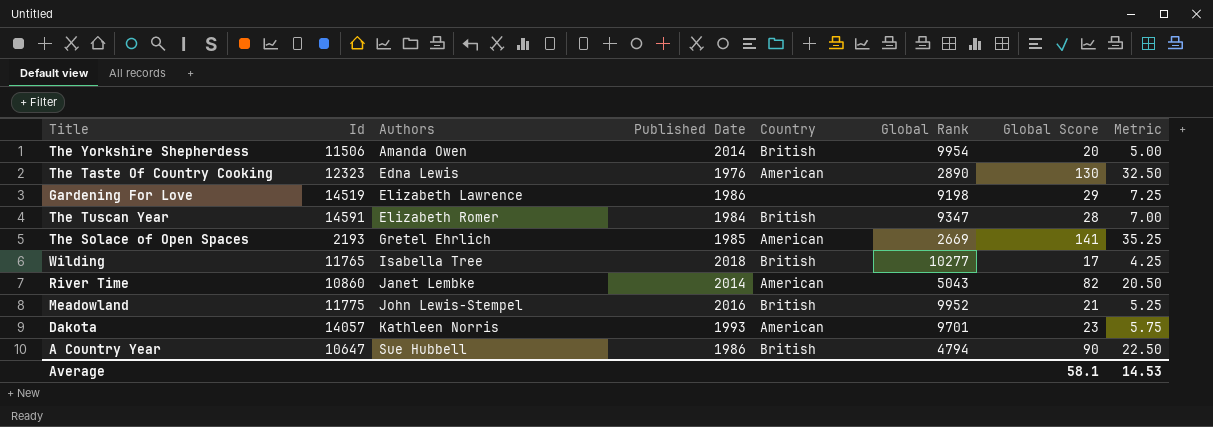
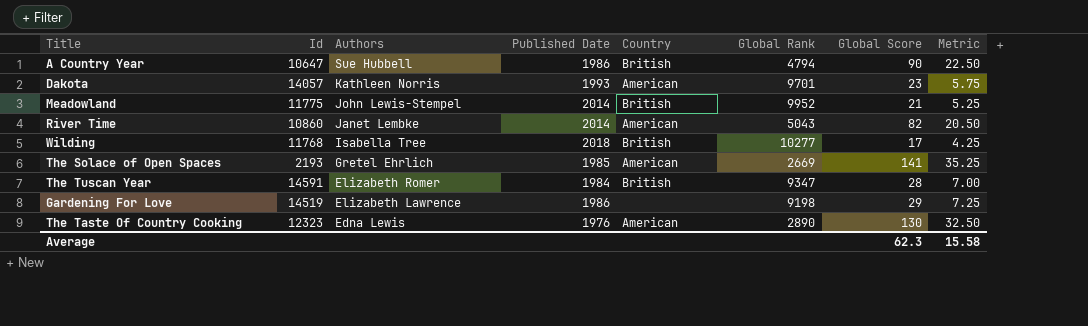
row order: Authors ascending -> Authors descending
row The Yorkshire Shepherdess: 11506 | Amanda Owen | 2014 | British | 9954 | 20 | 5.00 -> none
Meadowland | Published Date: 2016 -> 2014
Wilding | Id: 11765 -> 11768
Average | Global Score: 58.1 -> 62.3
Average | Metric: 14.53 -> 15.58

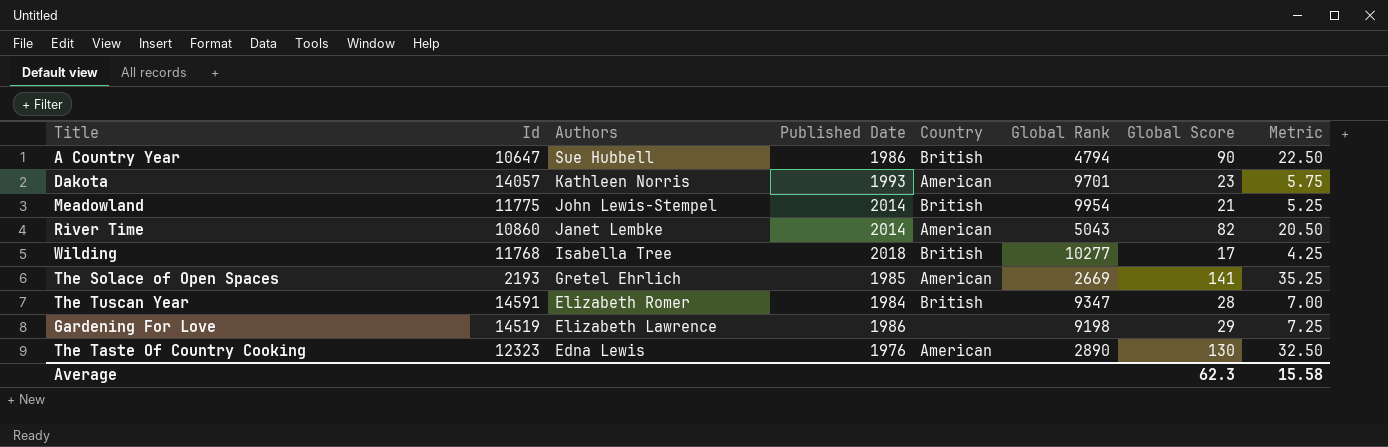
Meadowland | Global Rank: 9952 -> 9954

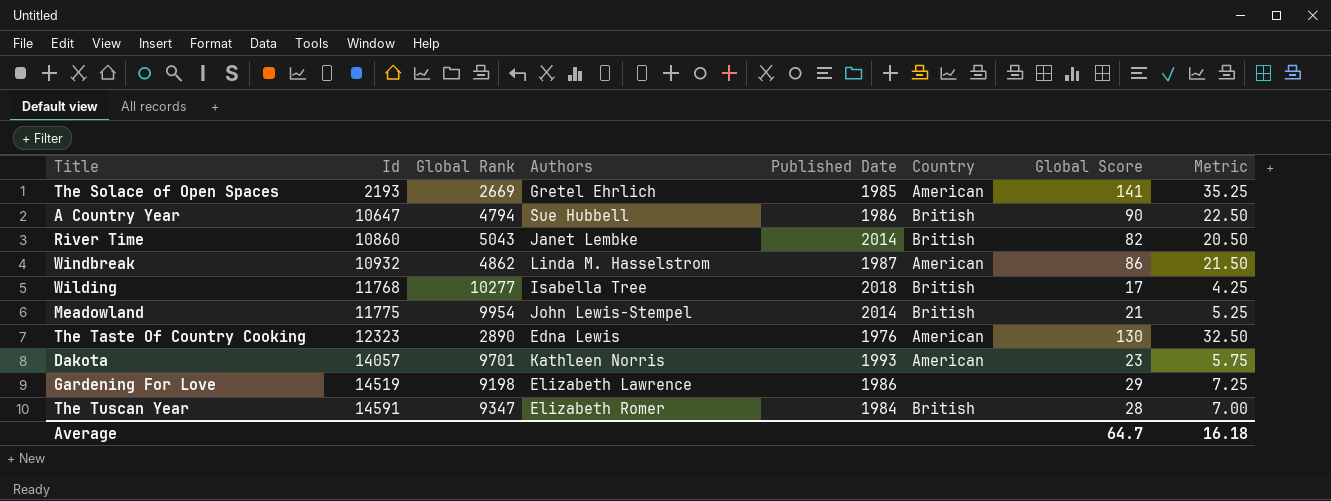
row order: Authors descending -> Id ascending
column Global Rank | position: 6 -> 3
River Time | Country: American -> British
row Windbreak: none -> 10932 | 4862 | Linda M. Hasselstrom | 1987 | American | 86 | 21.50
Average | Global Score: 62.3 -> 64.7
Average | Metric: 15.58 -> 16.18

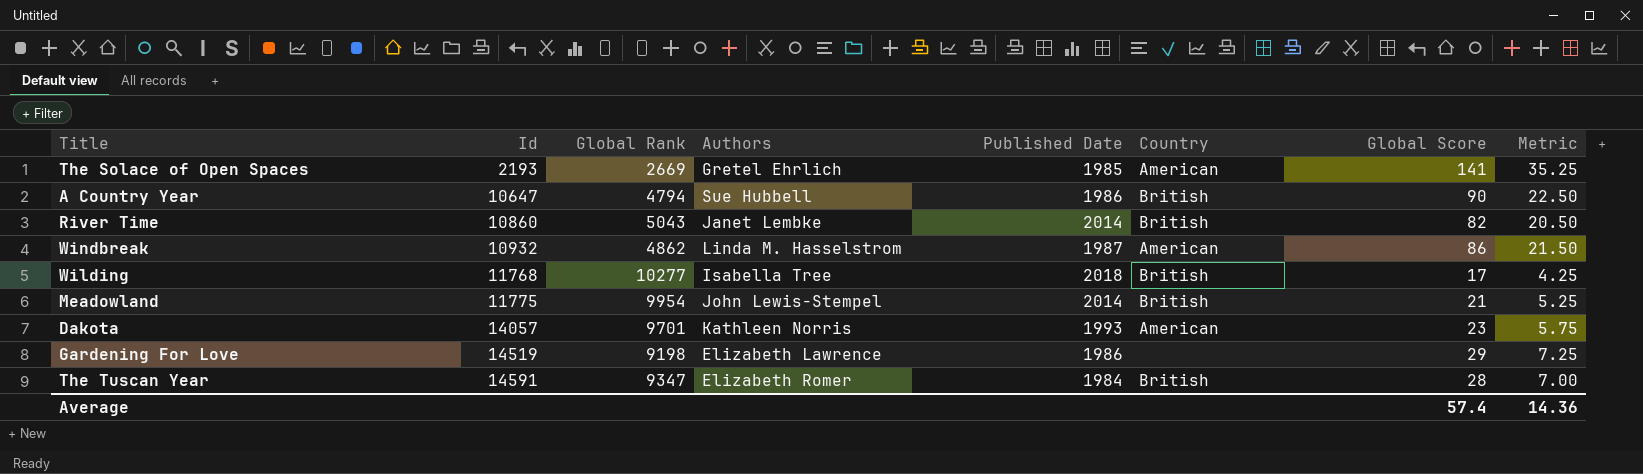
row The Taste Of Country Cooking: 12323 | 2890 | Edna Lewis | 1976 | American | 130 | 32.50 -> none
Average | Global Score: 64.7 -> 57.4
Average | Metric: 16.18 -> 14.36

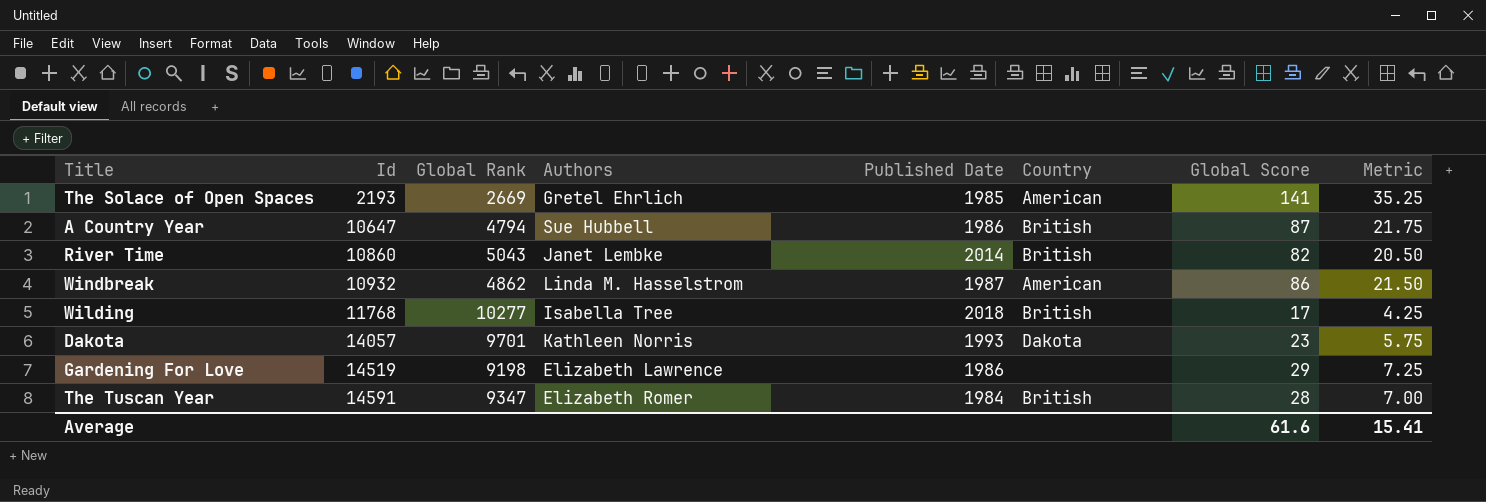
row Meadowland: 11775 | 9954 | John Lewis-Stempel | 2014 | British | 21 | 5.25 -> none
A Country Year | Global Score: 90 -> 87
A Country Year | Metric: 22.50 -> 21.75
Dakota | Country: American -> Dakota
Average | Global Score: 57.4 -> 61.6
Average | Metric: 14.36 -> 15.41

